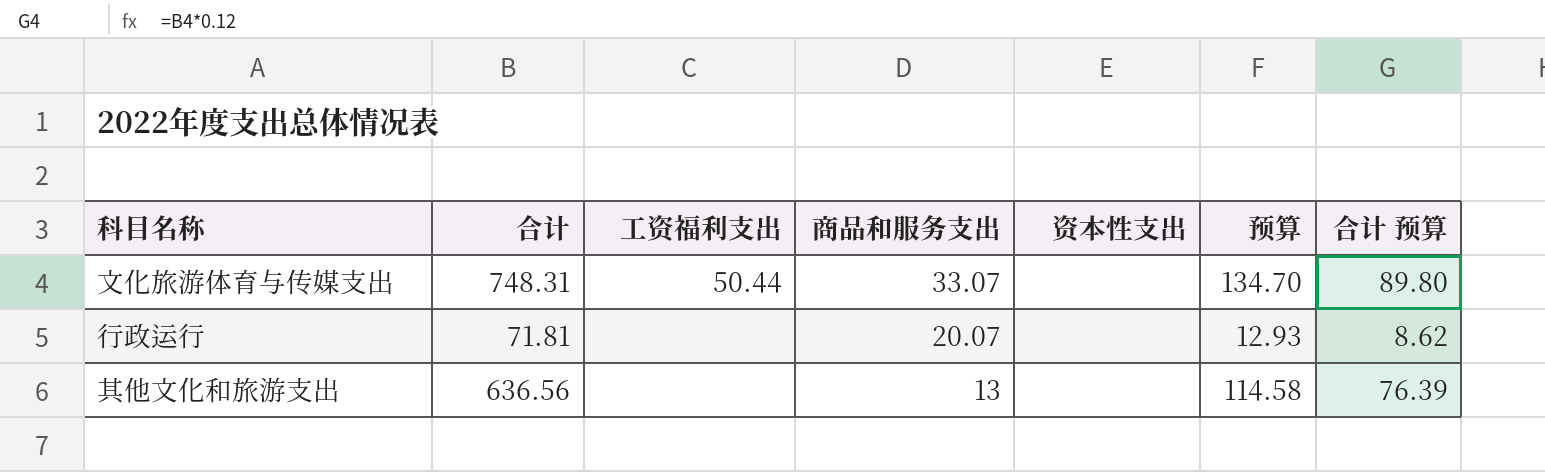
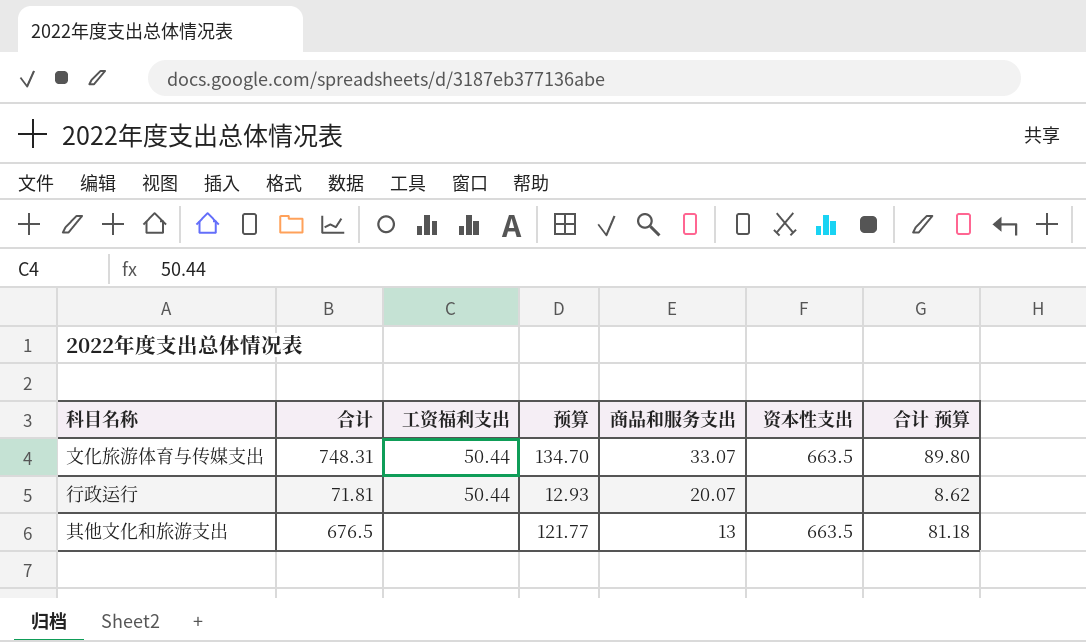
column 预算 | position: 6 -> 4
文化旅游体育与传媒支出 | 资本性支出: none -> 663.5
行政运行 | 工资福利支出: none -> 50.44
其他文化和旅游支出 | 合计: 636.56 -> 676.5
其他文化和旅游支出 | 预算: 114.58 -> 121.77
其他文化和旅游支出 | 资本性支出: none -> 663.5
其他文化和旅游支出 | 合计 预算: 76.39 -> 81.18

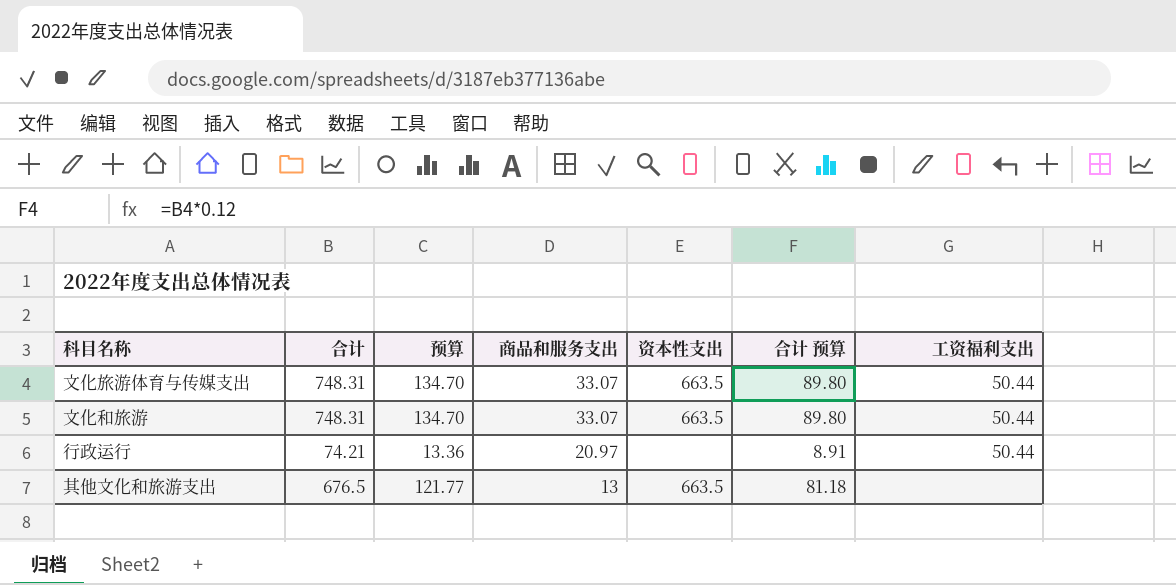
column 工资福利支出 | position: 3 -> 7
row 文化和旅游: none -> 748.31 | 134.70 | 33.07 | 663.5 | 89.80 | 50.44
行政运行 | 合计: 71.81 -> 74.21
行政运行 | 预算: 12.93 -> 13.36
行政运行 | 商品和服务支出: 20.07 -> 20.97
行政运行 | 合计 预算: 8.62 -> 8.91

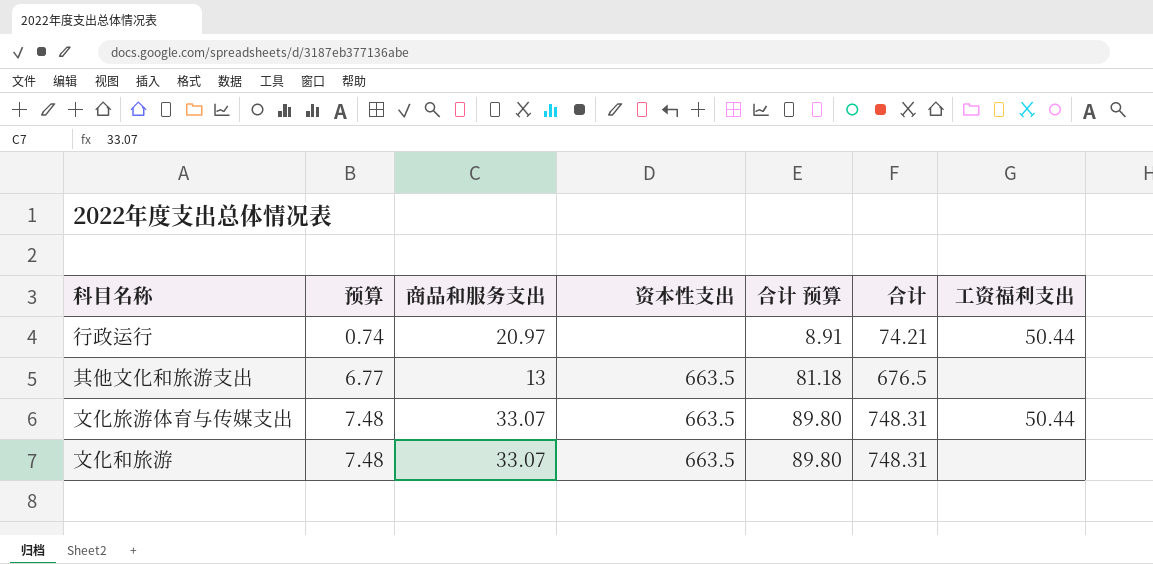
row order: 商品和服务支出 descending -> 预算 ascending
column 预算 | formula: [合计] * 0.18 -> [合计] * 0.01
column 合计 | position: 2 -> 6
文化和旅游 | 工资福利支出: 50.44 -> none

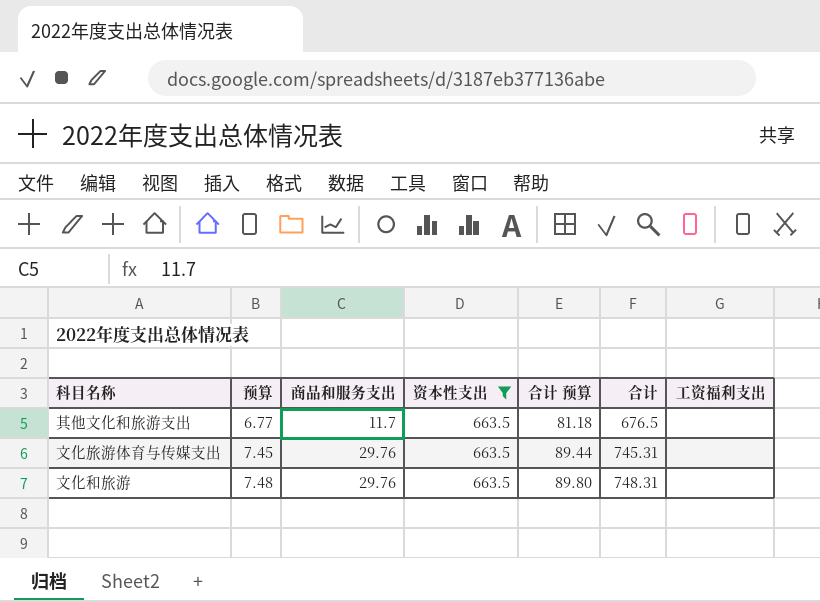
filter: none -> 资本性支出 = 663.5
其他文化和旅游支出 | 商品和服务支出: 13 -> 11.7
文化旅游体育与传媒支出 | 预算: 7.48 -> 7.45
文化旅游体育与传媒支出 | 商品和服务支出: 33.07 -> 29.76
文化旅游体育与传媒支出 | 合计 预算: 89.80 -> 89.44
文化旅游体育与传媒支出 | 合计: 748.31 -> 745.31
文化旅游体育与传媒支出 | 工资福利支出: 50.44 -> none
文化和旅游 | 商品和服务支出: 33.07 -> 29.76

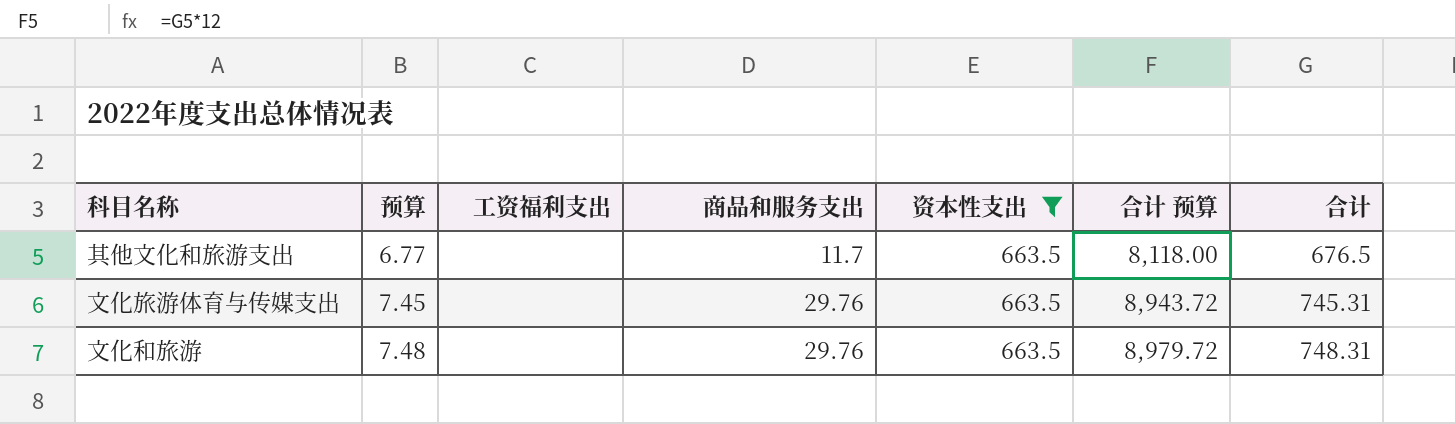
column 工资福利支出 | position: 7 -> 3
column 合计 预算 | formula: [合计] * 0.12 -> [合计] * 12

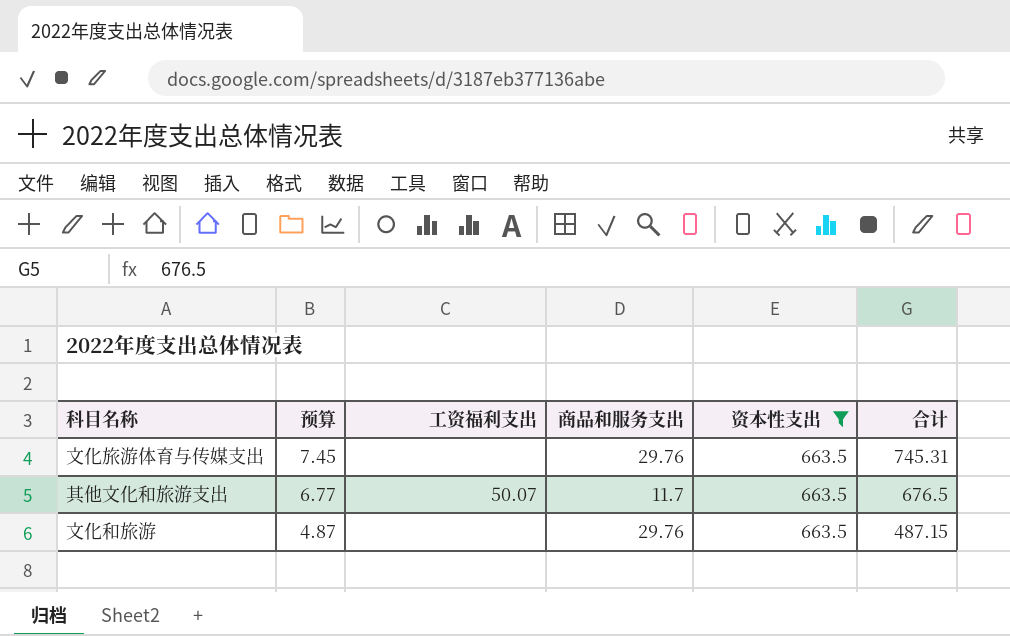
row order: 预算 ascending -> 预算 descending
column 合计 预算 | formula: [合计] * 12 -> none
其他文化和旅游支出 | 工资福利支出: none -> 50.07
文化和旅游 | 预算: 7.48 -> 4.87
文化和旅游 | 合计: 748.31 -> 487.15

